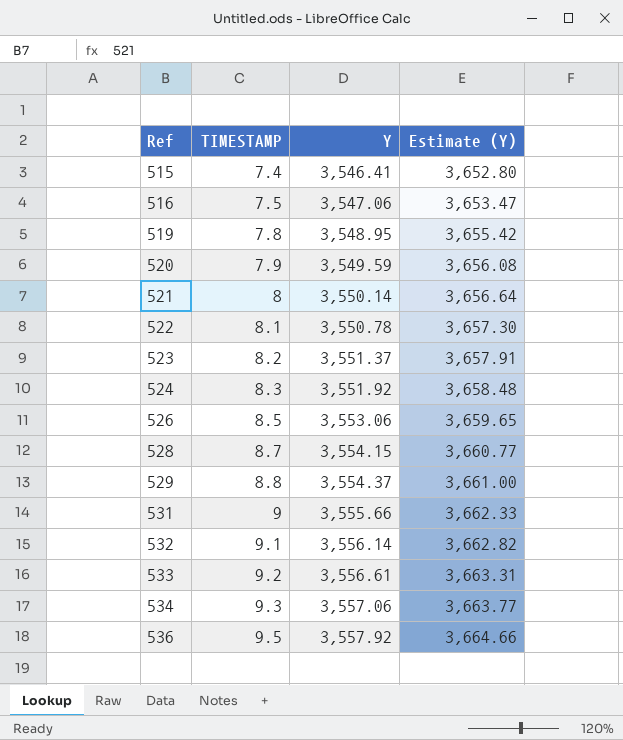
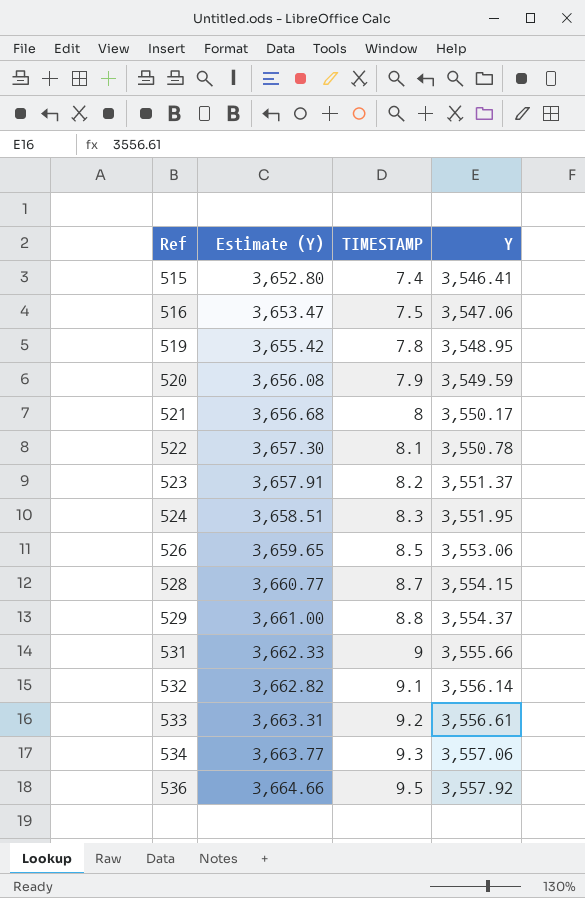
column Estimate (Y) | position: 4 -> 2
521 | Estimate (Y): 3,656.64 -> 3,656.68
521 | Y: 3,550.14 -> 3,550.17
524 | Estimate (Y): 3,658.48 -> 3,658.51
524 | Y: 3,551.92 -> 3,551.95

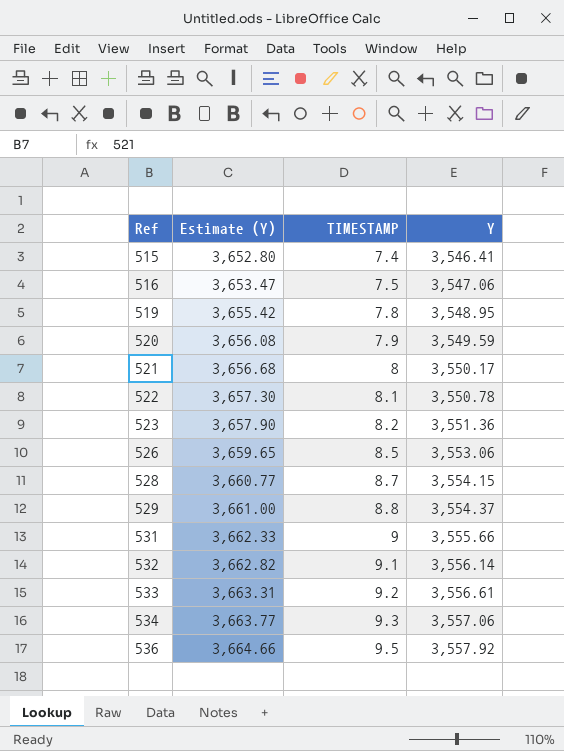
row 524: 3,658.51 | 8.3 | 3,551.95 -> none
523 | Estimate (Y): 3,657.91 -> 3,657.90
523 | Y: 3,551.37 -> 3,551.36

